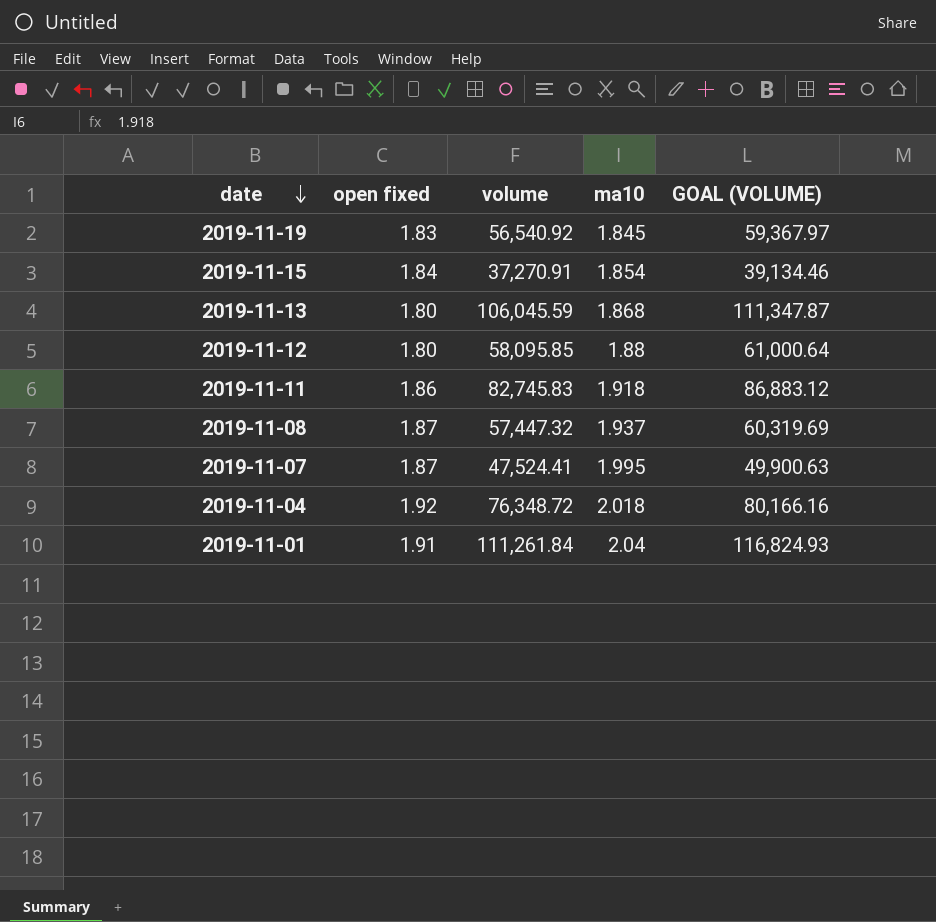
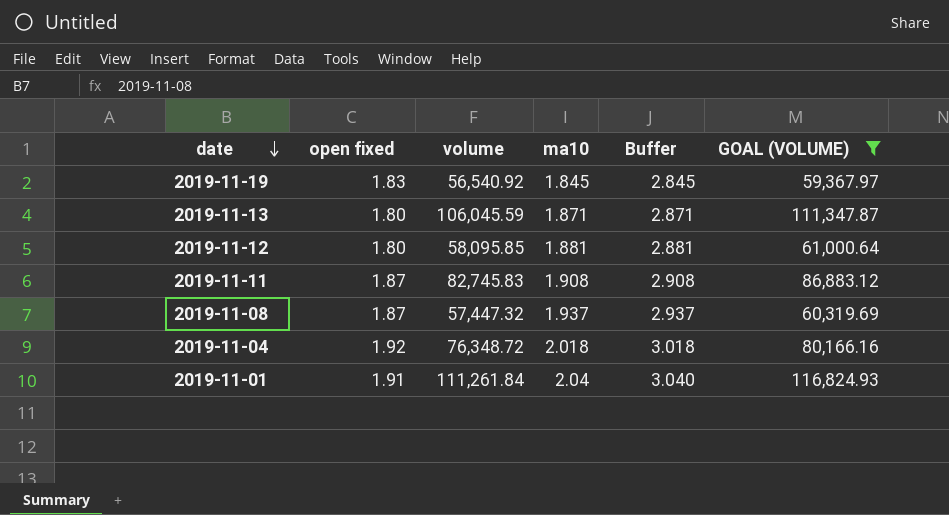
filter: none -> GOAL (VOLUME) >= 59,367.97
column Buffer | formula: none -> [ma10] + 1
2019-11-13 | ma10: 1.868 -> 1.871
2019-11-12 | ma10: 1.88 -> 1.881
2019-11-11 | open fixed: 1.86 -> 1.87
2019-11-11 | ma10: 1.918 -> 1.908

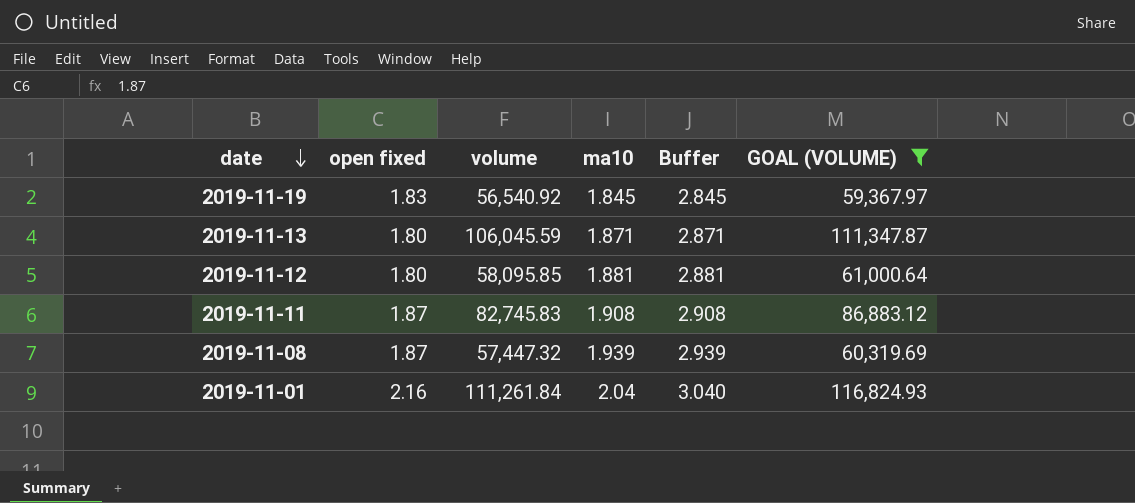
row 2019-11-04: 1.92 | 76,348.72 | 2.018 | 3.018 | 80,166.16 -> none
2019-11-08 | ma10: 1.937 -> 1.939
2019-11-08 | Buffer: 2.937 -> 2.939
2019-11-01 | open fixed: 1.91 -> 2.16

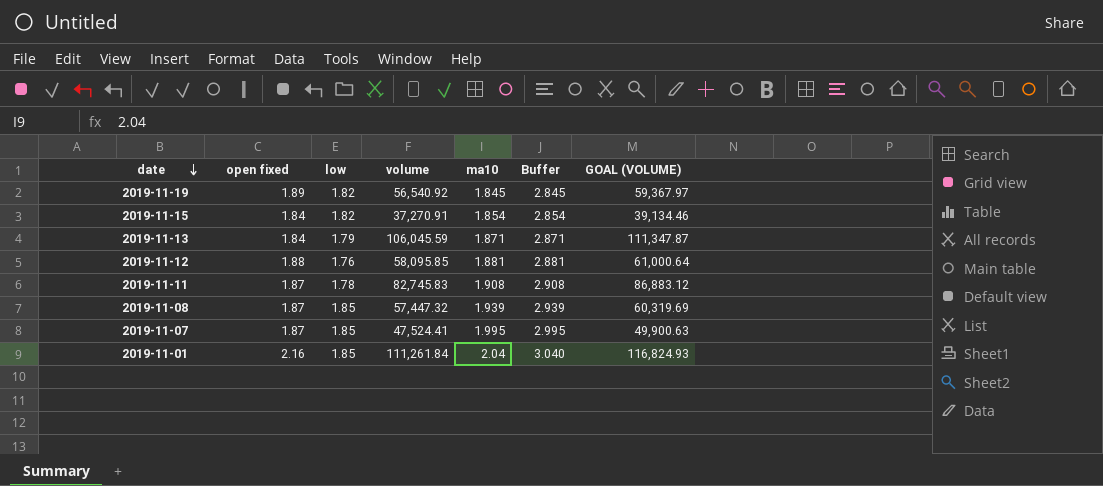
filter: GOAL (VOLUME) >= 59,367.97 -> none
column low | position: none -> 3
2019-11-19 | open fixed: 1.83 -> 1.89
2019-11-13 | open fixed: 1.80 -> 1.84
2019-11-12 | open fixed: 1.80 -> 1.88

